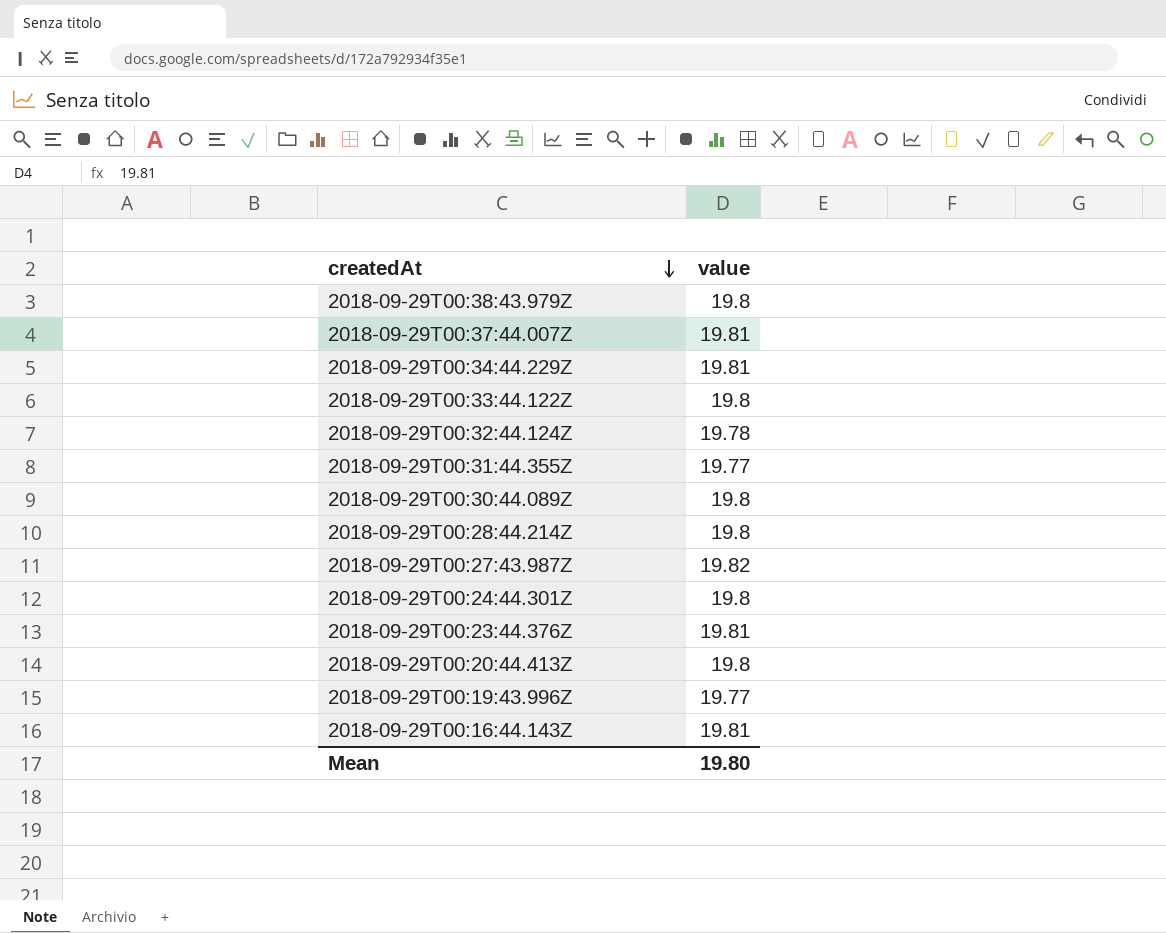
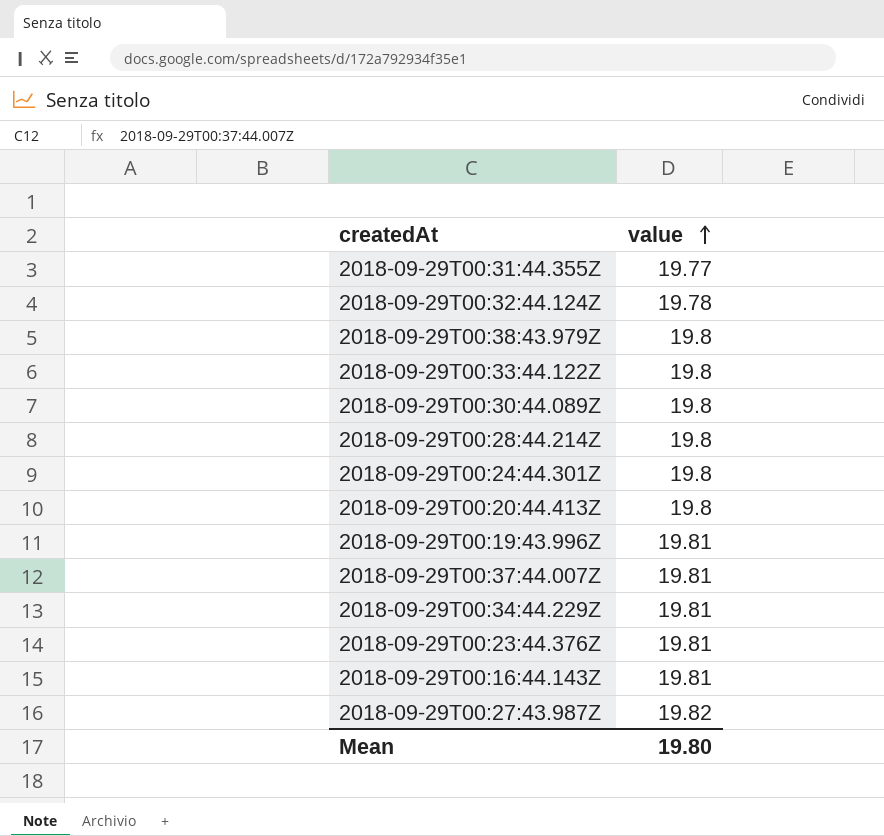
row order: createdAt descending -> value ascending
2018-09-29T00:19:43.996Z | value: 19.77 -> 19.81

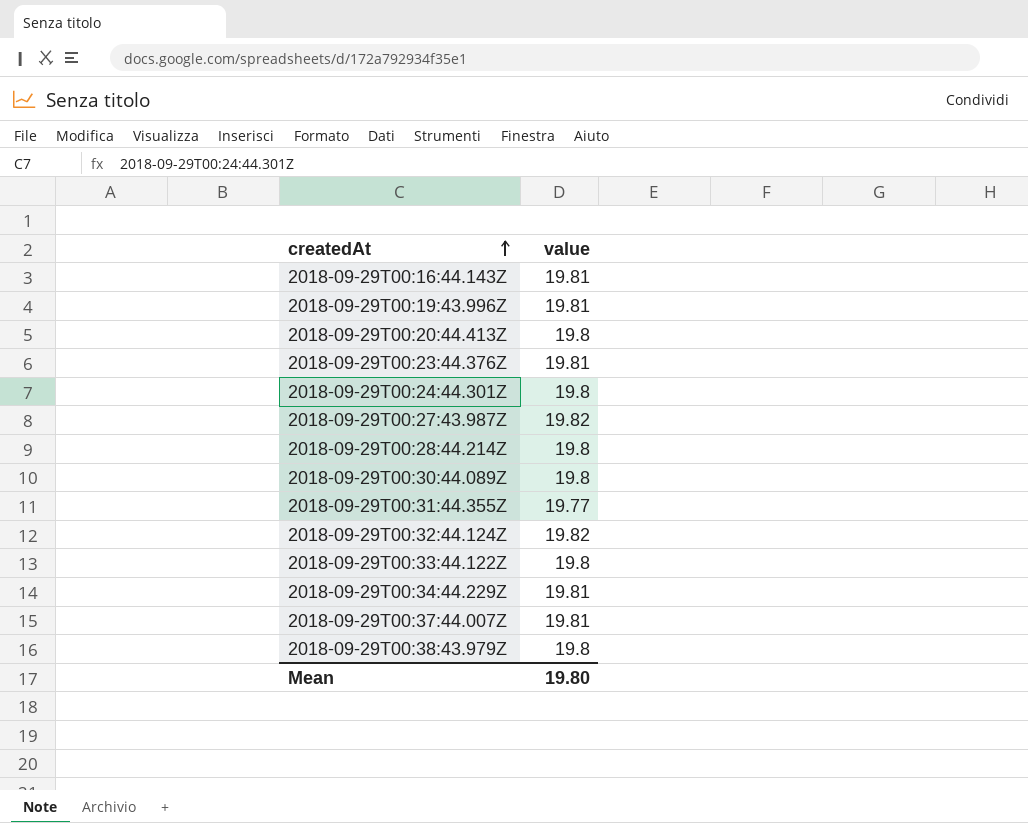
row order: value ascending -> createdAt ascending
2018-09-29T00:32:44.124Z | value: 19.78 -> 19.82

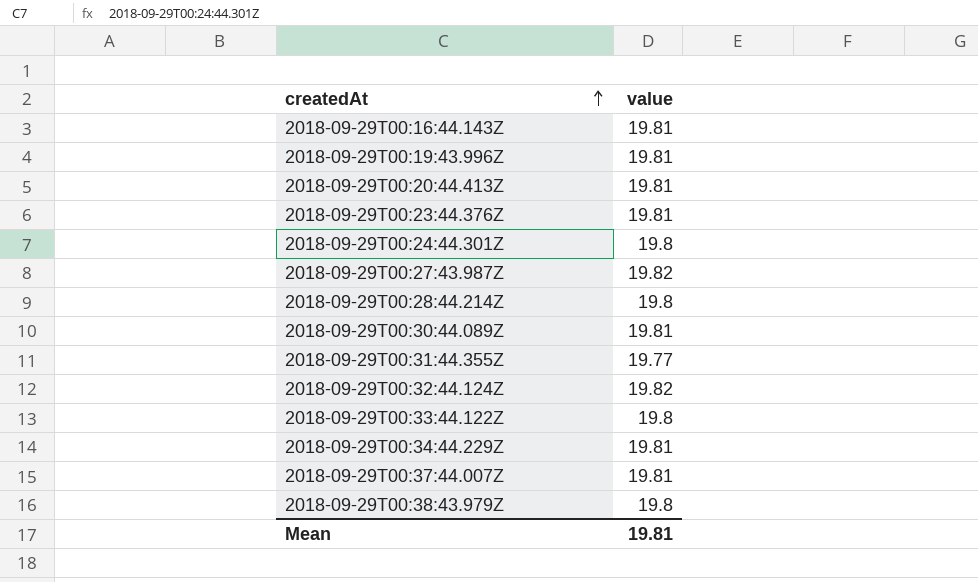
2018-09-29T00:20:44.413Z | value: 19.8 -> 19.81
2018-09-29T00:30:44.089Z | value: 19.8 -> 19.81
Mean | value: 19.80 -> 19.81

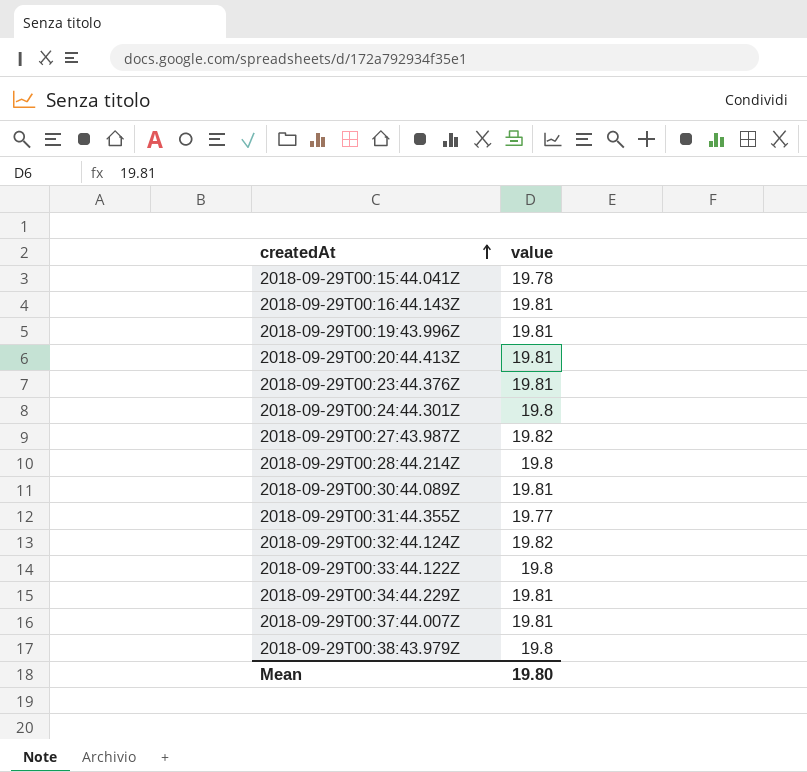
row 2018-09-29T00:15:44.041Z: none -> 19.78
Mean | value: 19.81 -> 19.80

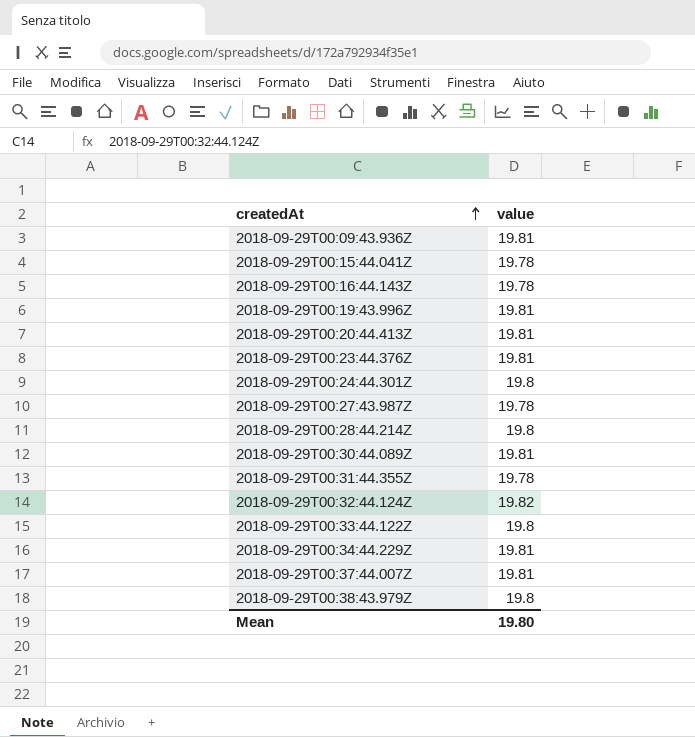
row 2018-09-29T00:09:43.936Z: none -> 19.81
2018-09-29T00:16:44.143Z | value: 19.81 -> 19.78
2018-09-29T00:27:43.987Z | value: 19.82 -> 19.78
2018-09-29T00:31:44.355Z | value: 19.77 -> 19.78

